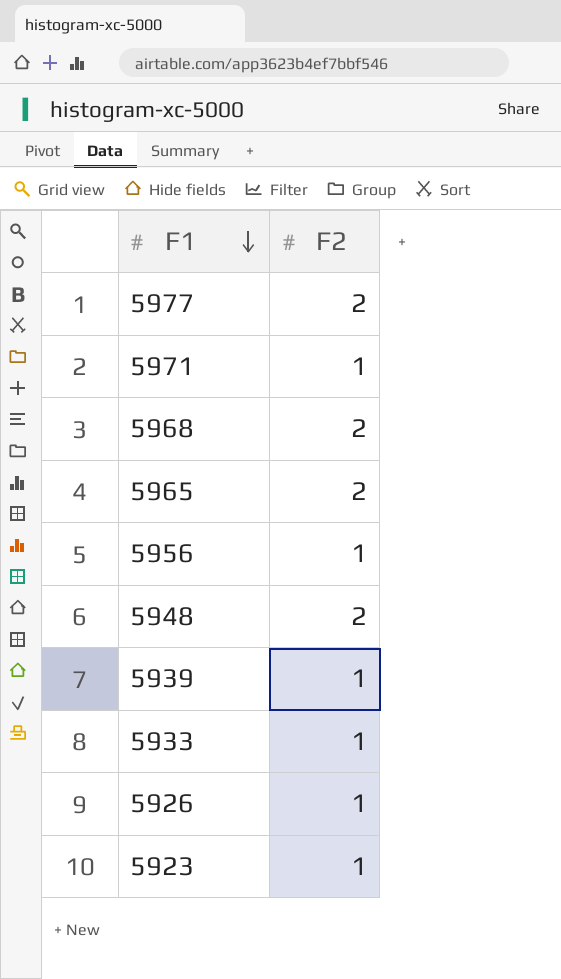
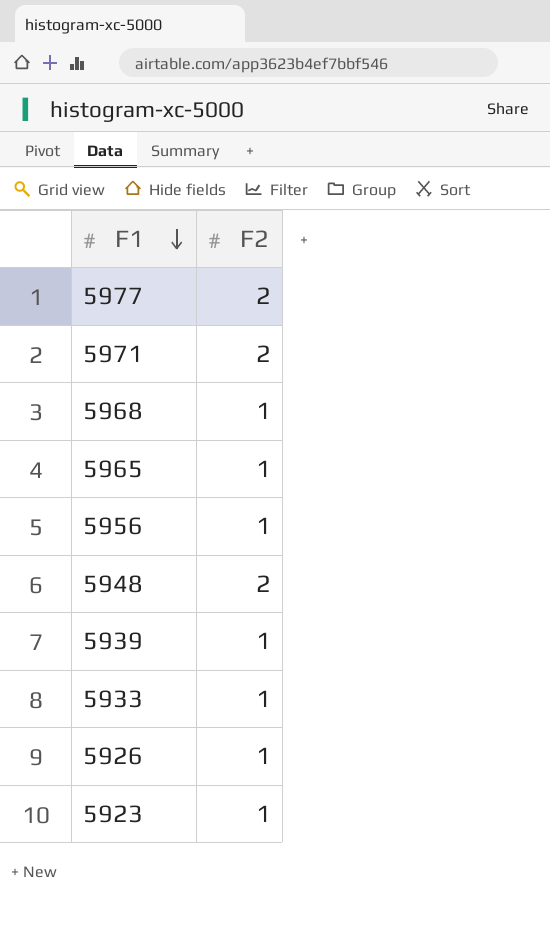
5971 | F2: 1 -> 2
5968 | F2: 2 -> 1
5965 | F2: 2 -> 1

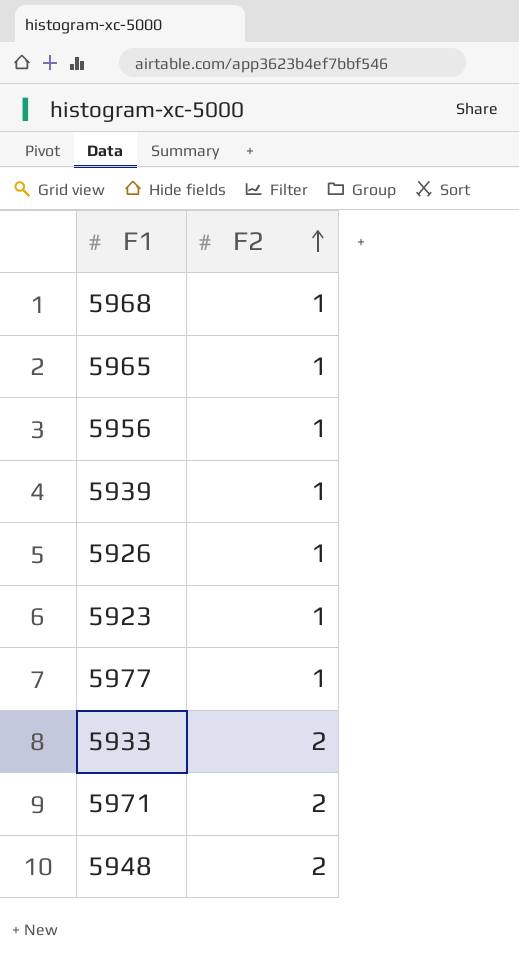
row order: F1 descending -> F2 ascending
5977 | F2: 2 -> 1
5933 | F2: 1 -> 2

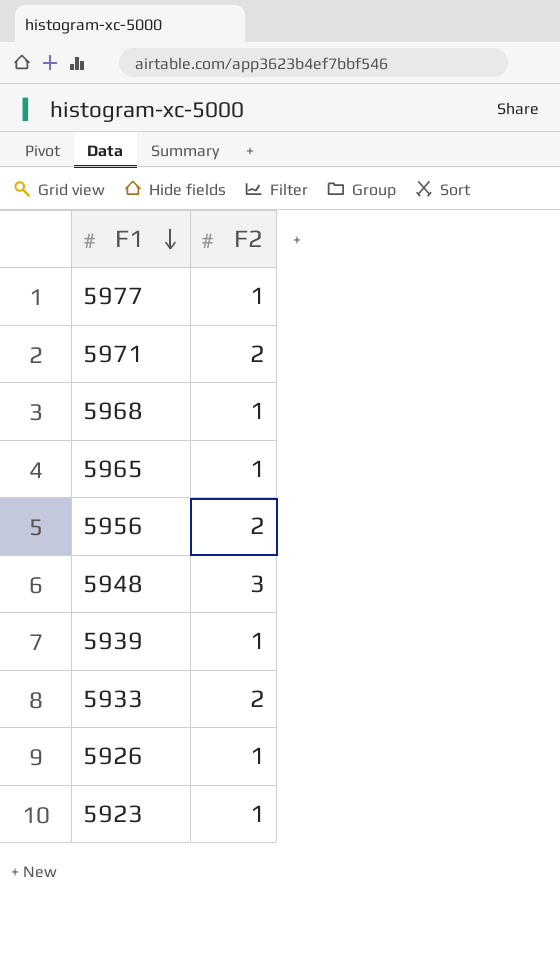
row order: F2 ascending -> F1 descending
5956 | F2: 1 -> 2
5948 | F2: 2 -> 3

